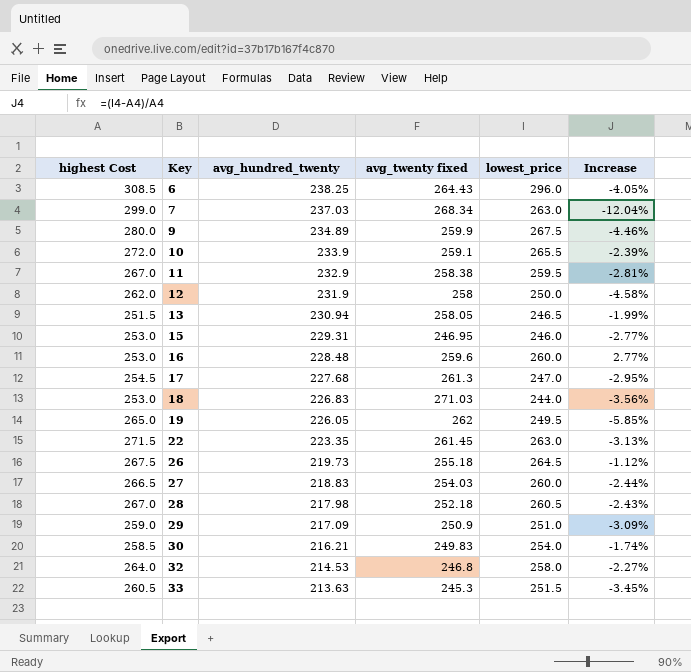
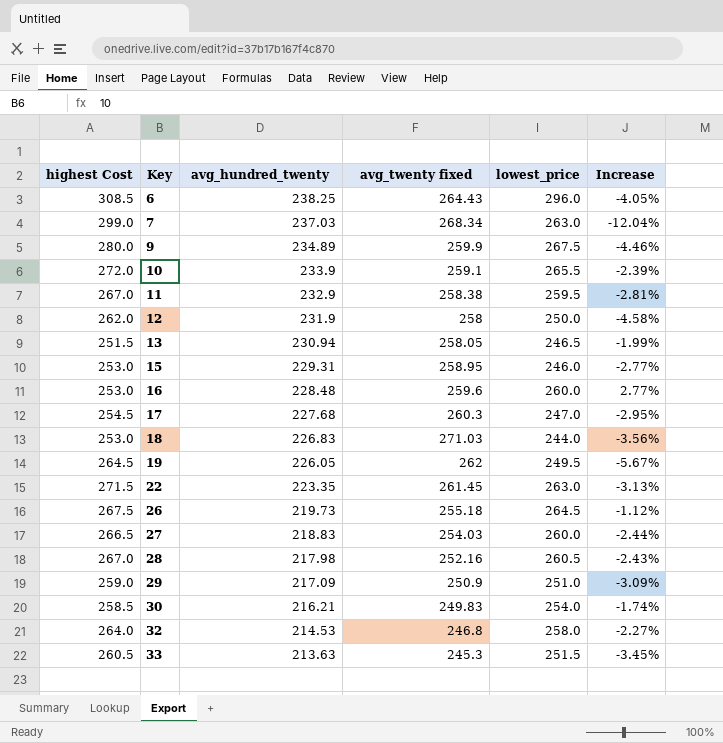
15 | avg_twenty fixed: 246.95 -> 258.95
17 | avg_twenty fixed: 261.3 -> 260.3
19 | highest Cost: 265.0 -> 264.5
19 | Increase: -5.85% -> -5.67%
28 | avg_twenty fixed: 252.18 -> 252.16

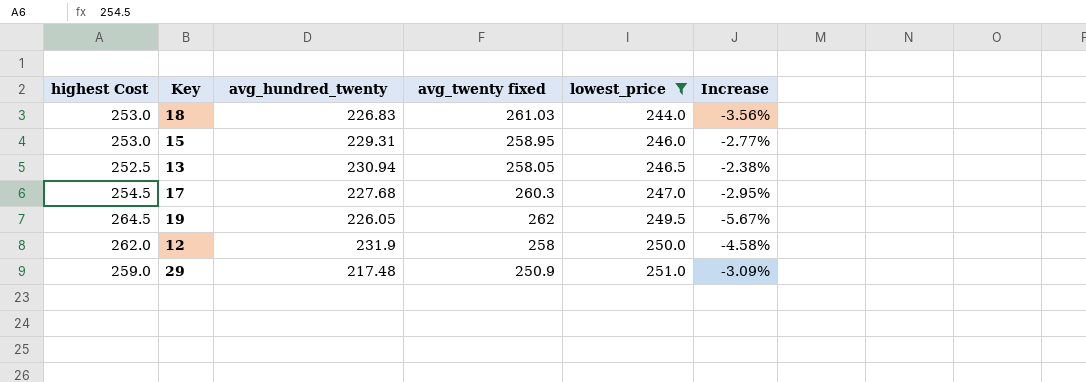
filter: none -> lowest_price <= 251.0
row order: Key ascending -> lowest_price ascending
18 | avg_twenty fixed: 271.03 -> 261.03
13 | highest Cost: 251.5 -> 252.5
13 | Increase: -1.99% -> -2.38%
29 | avg_hundred_twenty: 217.09 -> 217.48

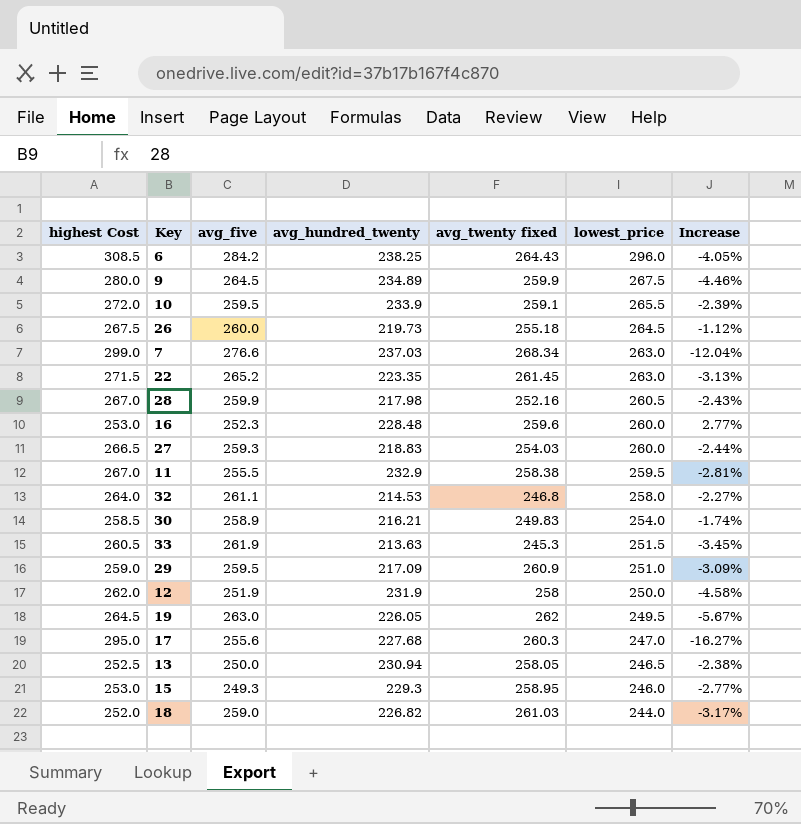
filter: lowest_price <= 251.0 -> none
row order: lowest_price ascending -> lowest_price descending
column avg_five | position: none -> 3
29 | avg_hundred_twenty: 217.48 -> 217.09
29 | avg_twenty fixed: 250.9 -> 260.9
17 | highest Cost: 254.5 -> 295.0
17 | Increase: -2.95% -> -16.27%
15 | avg_hundred_twenty: 229.31 -> 229.3
18 | highest Cost: 253.0 -> 252.0
18 | avg_hundred_twenty: 226.83 -> 226.82
18 | Increase: -3.56% -> -3.17%

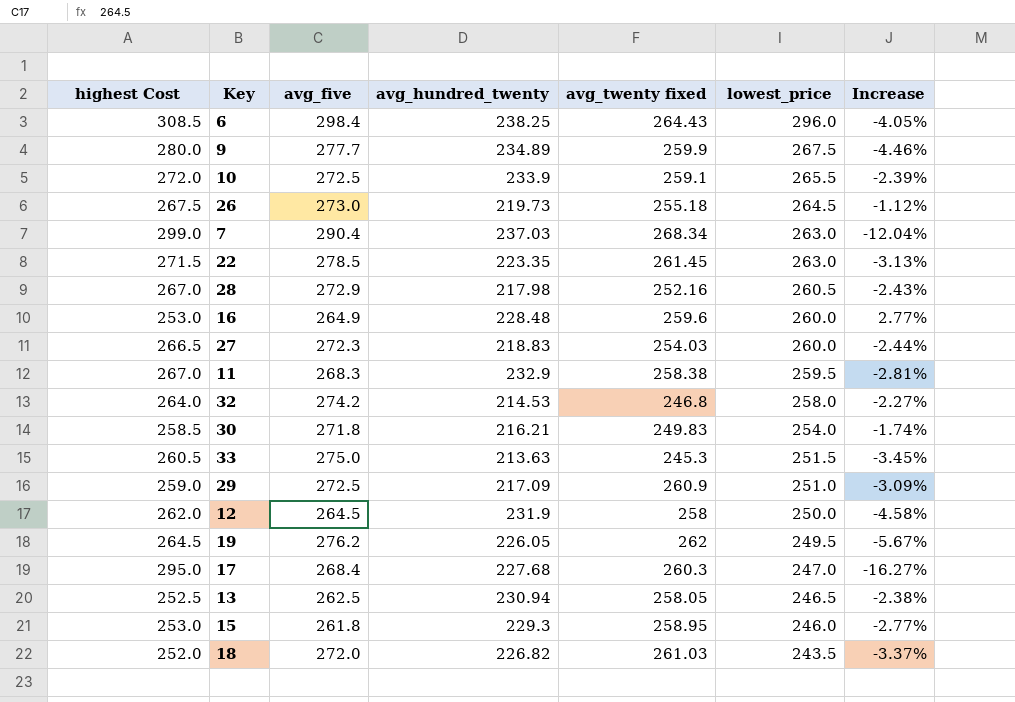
6 | avg_five: 284.2 -> 298.4
9 | avg_five: 264.5 -> 277.7
10 | avg_five: 259.5 -> 272.5
26 | avg_five: 260.0 -> 273.0
7 | avg_five: 276.6 -> 290.4
22 | avg_five: 265.2 -> 278.5
28 | avg_five: 259.9 -> 272.9
16 | avg_five: 252.3 -> 264.9
27 | avg_five: 259.3 -> 272.3
11 | avg_five: 255.5 -> 268.3
32 | avg_five: 261.1 -> 274.2
30 | avg_five: 258.9 -> 271.8
33 | avg_five: 261.9 -> 275.0
29 | avg_five: 259.5 -> 272.5
12 | avg_five: 251.9 -> 264.5
19 | avg_five: 263.0 -> 276.2
17 | avg_five: 255.6 -> 268.4
13 | avg_five: 250.0 -> 262.5
15 | avg_five: 249.3 -> 261.8
18 | avg_five: 259.0 -> 272.0
18 | lowest_price: 244.0 -> 243.5
18 | Increase: -3.17% -> -3.37%

